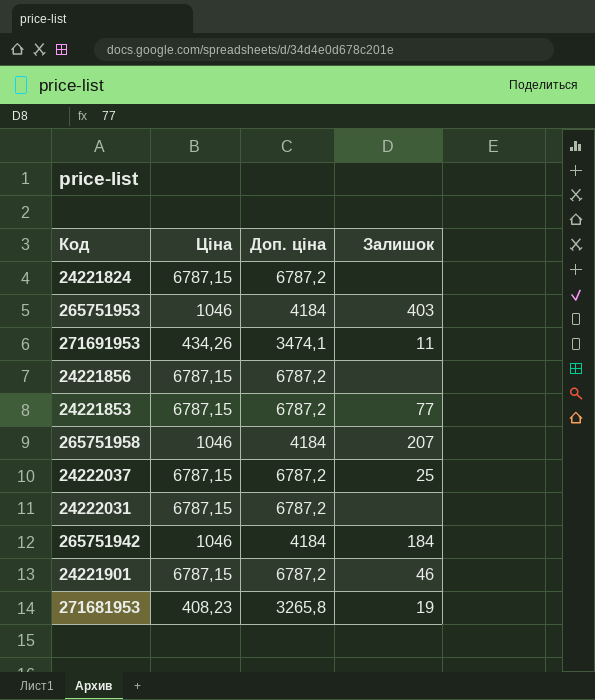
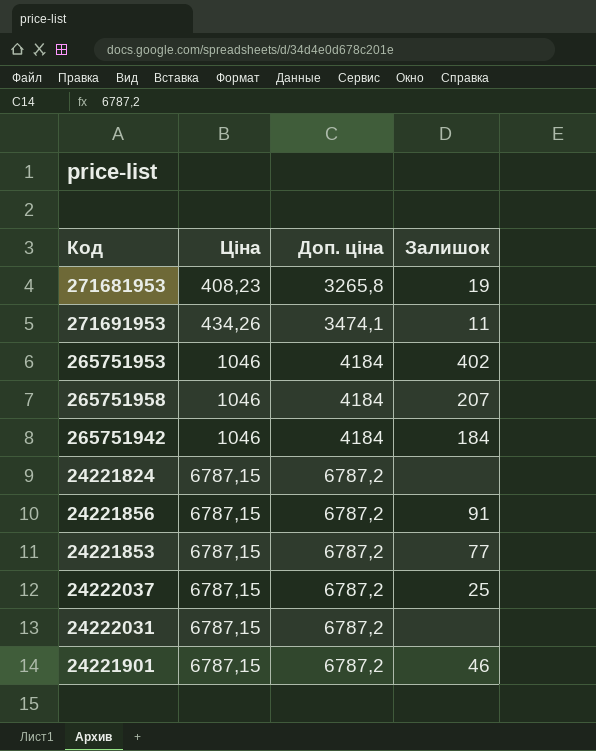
row order: none -> Ціна ascending
265751953 | Залишок: 403 -> 402
24221856 | Залишок: none -> 91

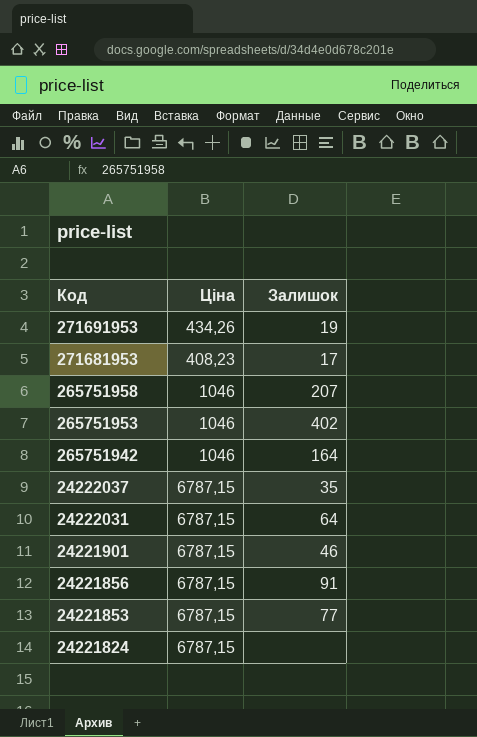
row order: Ціна ascending -> Код descending
column Доп. ціна | position: 3 -> none
271691953 | Залишок: 11 -> 19
271681953 | Залишок: 19 -> 17
265751942 | Залишок: 184 -> 164
24222037 | Залишок: 25 -> 35
24222031 | Залишок: none -> 64

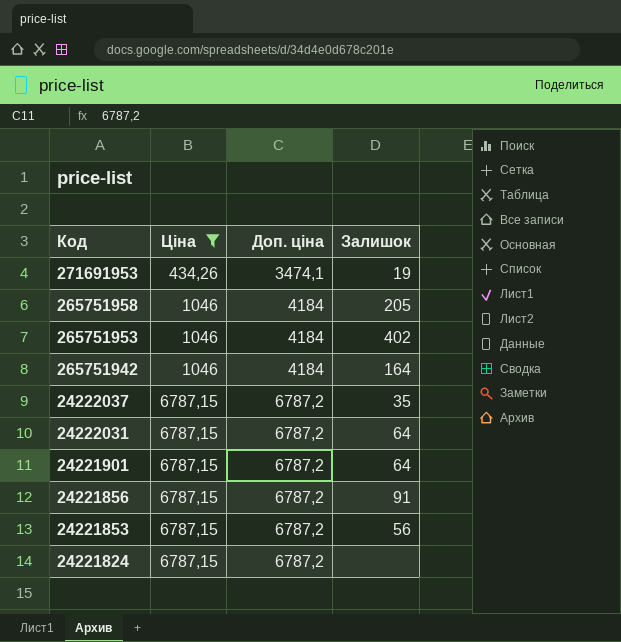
filter: none -> Ціна != 408,23
column Доп. ціна | position: none -> 3
265751958 | Залишок: 207 -> 205
24221901 | Залишок: 46 -> 64
24221853 | Залишок: 77 -> 56

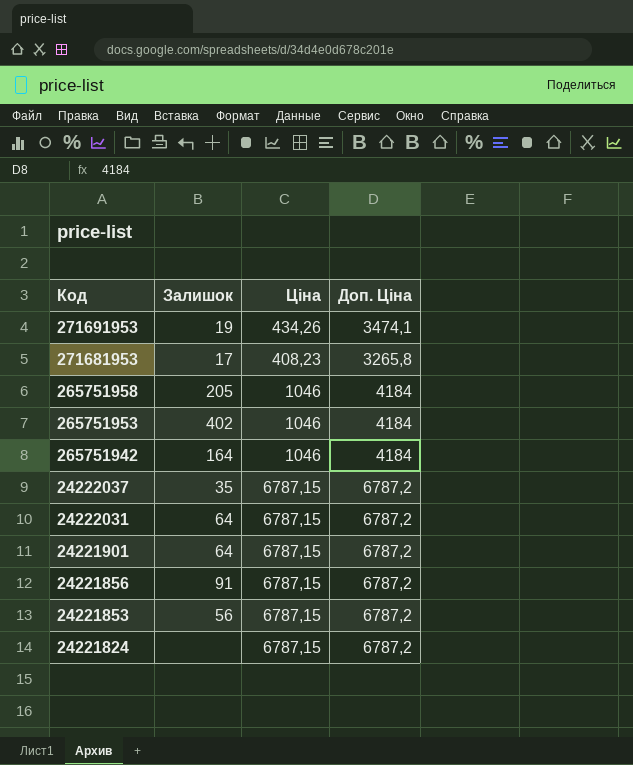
filter: Ціна != 408,23 -> none
column Залишок | position: 4 -> 2
column name: Доп. ціна -> Доп. Ціна

